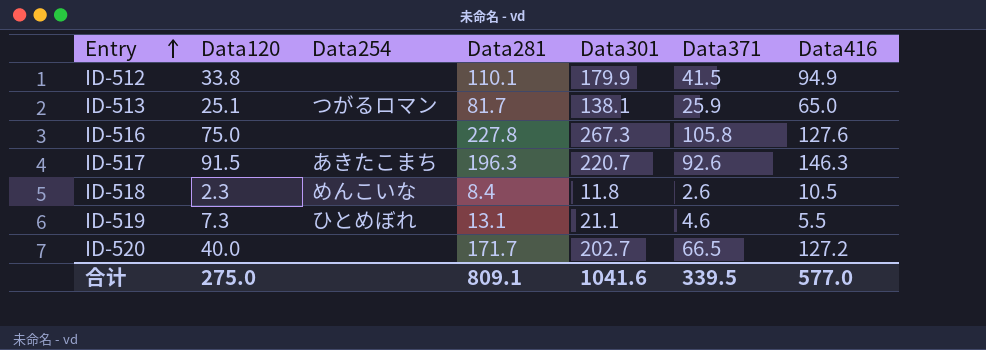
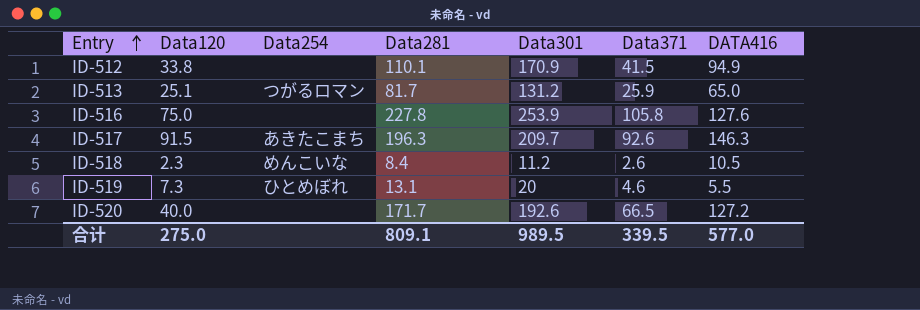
column name: Data416 -> DATA416
ID-512 | Data301: 179.9 -> 170.9
ID-513 | Data301: 138.1 -> 131.2
ID-516 | Data301: 267.3 -> 253.9
ID-517 | Data301: 220.7 -> 209.7
ID-518 | Data301: 11.8 -> 11.2
ID-519 | Data301: 21.1 -> 20
ID-520 | Data301: 202.7 -> 192.6
合计 | Data301: 1041.6 -> 989.5

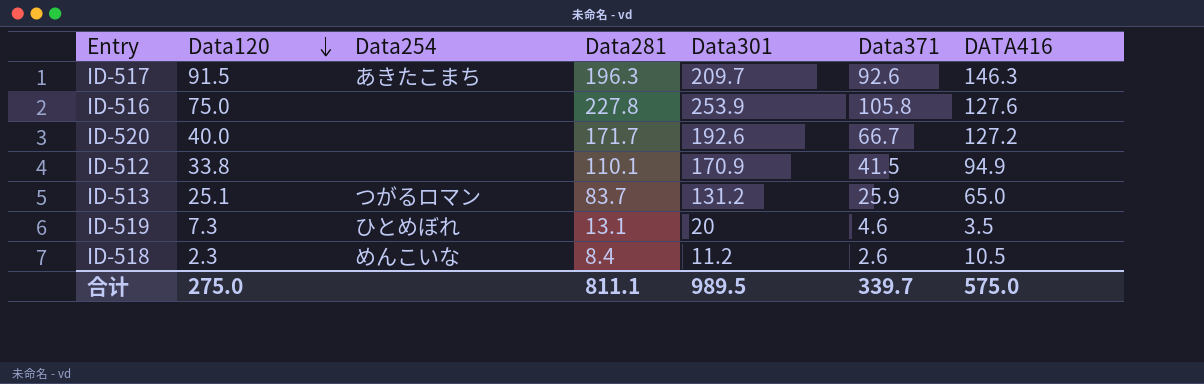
row order: Entry ascending -> Data120 descending
ID-520 | Data371: 66.5 -> 66.7
ID-513 | Data281: 81.7 -> 83.7
ID-519 | DATA416: 5.5 -> 3.5
合计 | Data281: 809.1 -> 811.1
合计 | Data371: 339.5 -> 339.7
合计 | DATA416: 577.0 -> 575.0

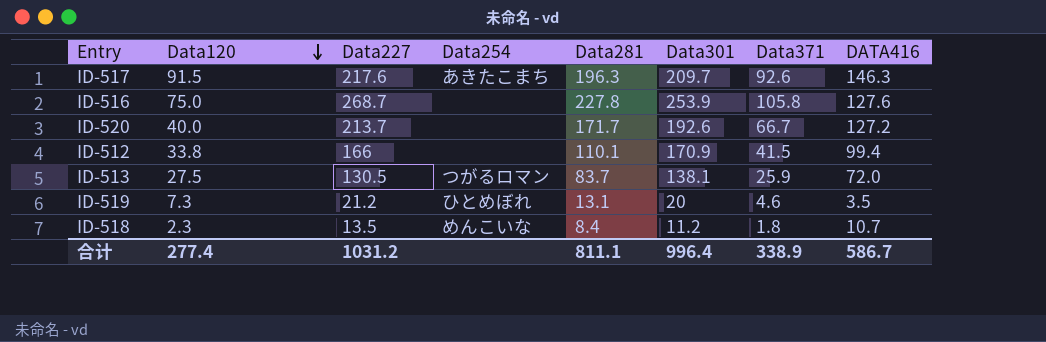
column Data227 | position: none -> 3
ID-512 | DATA416: 94.9 -> 99.4
ID-513 | Data120: 25.1 -> 27.5
ID-513 | Data301: 131.2 -> 138.1
ID-513 | DATA416: 65.0 -> 72.0
ID-518 | Data371: 2.6 -> 1.8
ID-518 | DATA416: 10.5 -> 10.7
合计 | Data120: 275.0 -> 277.4
合计 | Data301: 989.5 -> 996.4
合计 | Data371: 339.7 -> 338.9
合计 | DATA416: 575.0 -> 586.7

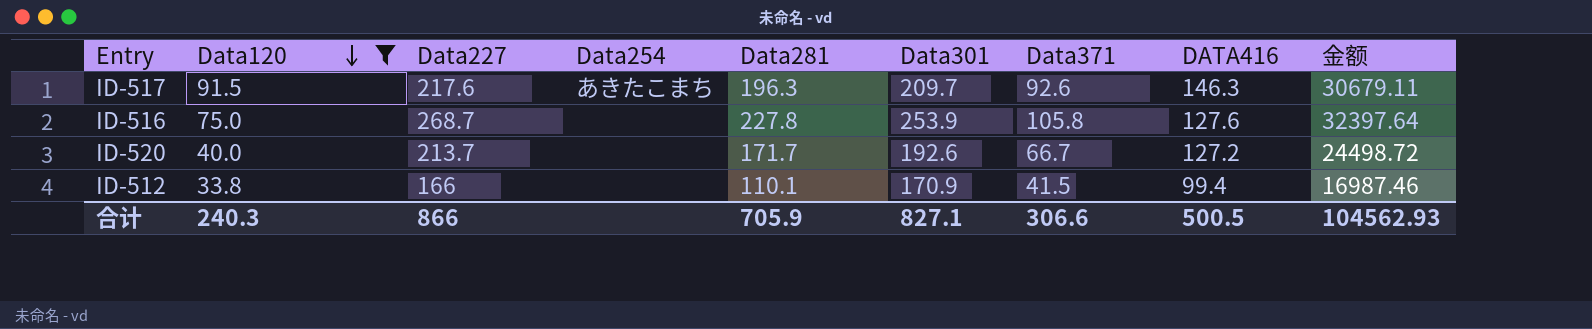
filter: none -> Data120 >= 33.8
column 金额 | formula: none -> [Data301] * [DATA416]
合计 | Data120: 277.4 -> 240.3
合计 | Data227: 1031.2 -> 866
合计 | Data281: 811.1 -> 705.9
合计 | Data301: 996.4 -> 827.1
合计 | Data371: 338.9 -> 306.6
合计 | DATA416: 586.7 -> 500.5

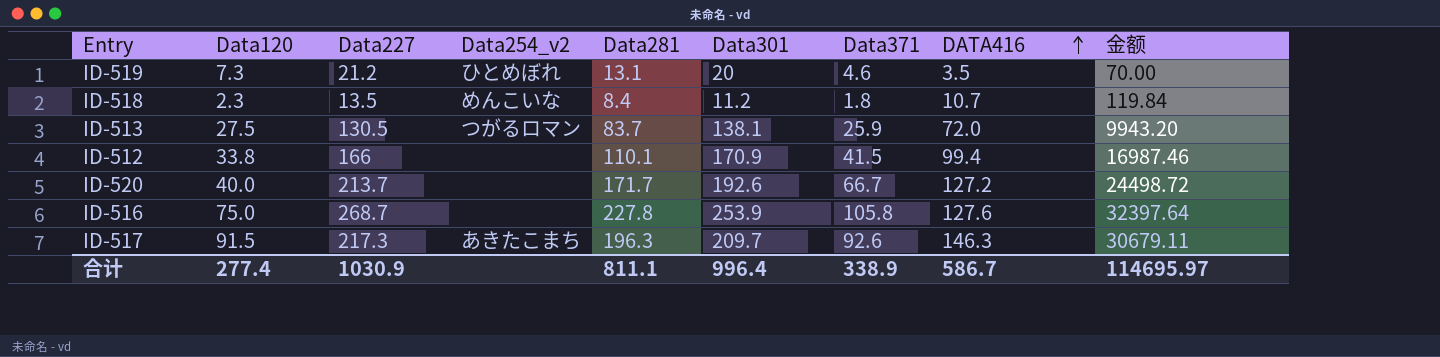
filter: Data120 >= 33.8 -> none
row order: Data120 descending -> DATA416 ascending
column name: Data254 -> Data254_v2
ID-517 | Data227: 217.6 -> 217.3
合计 | Data120: 240.3 -> 277.4
合计 | Data227: 866 -> 1030.9
合计 | Data281: 705.9 -> 811.1
合计 | Data301: 827.1 -> 996.4
合计 | Data371: 306.6 -> 338.9
合计 | DATA416: 500.5 -> 586.7
合计 | 金额: 104562.93 -> 114695.97

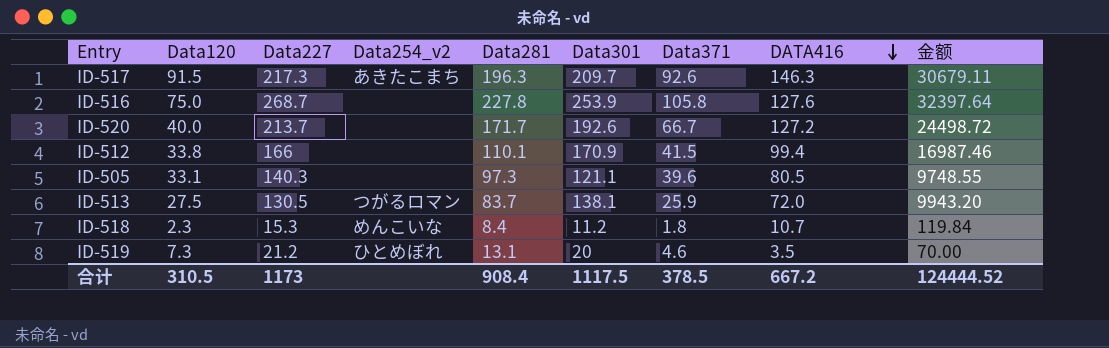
row order: DATA416 ascending -> DATA416 descending
row ID-505: none -> 33.1 | 140.3 | none | 97.3 | 121.1 | 39.6 | 80.5 | 9748.55
ID-518 | Data227: 13.5 -> 15.3
合计 | Data120: 277.4 -> 310.5
合计 | Data227: 1030.9 -> 1173
合计 | Data281: 811.1 -> 908.4
合计 | Data301: 996.4 -> 1117.5
合计 | Data371: 338.9 -> 378.5
合计 | DATA416: 586.7 -> 667.2
合计 | 金额: 114695.97 -> 124444.52

